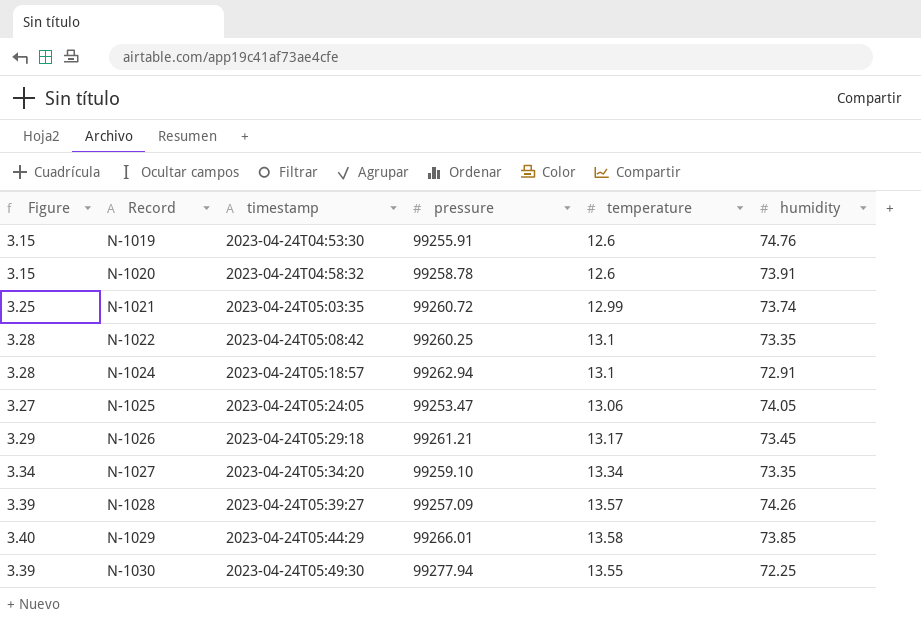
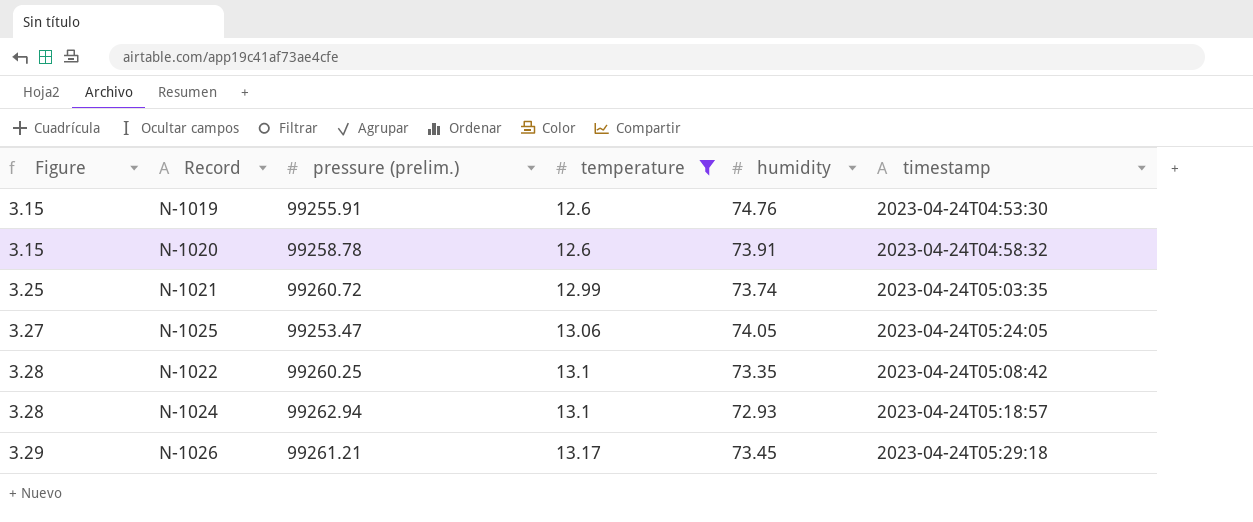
filter: none -> temperature <= 13.17
row order: Record ascending -> Figure ascending
column name: pressure -> pressure (prelim.)
column timestamp | position: 3 -> 6
N-1024 | humidity: 72.91 -> 72.93

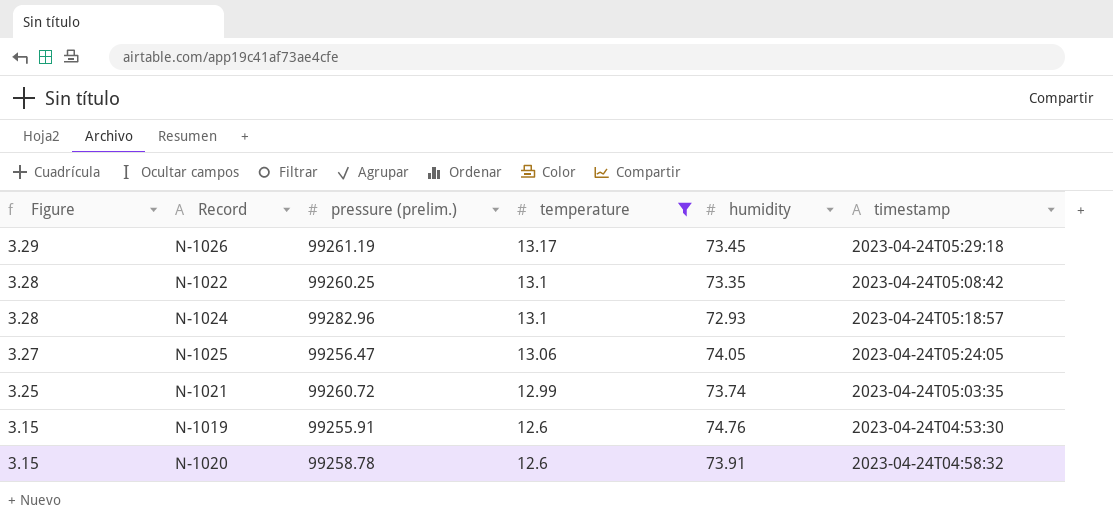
row order: Figure ascending -> Figure descending
N-1026 | pressure (prelim.): 99261.21 -> 99261.19
N-1024 | pressure (prelim.): 99262.94 -> 99282.96
N-1025 | pressure (prelim.): 99253.47 -> 99256.47

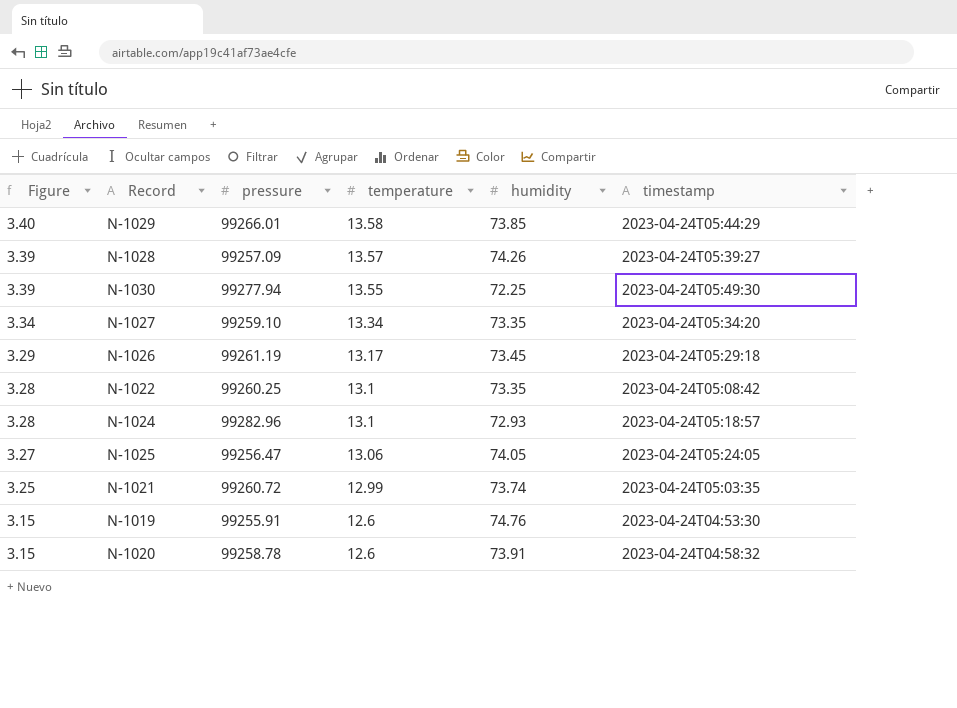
filter: temperature <= 13.17 -> none
column name: pressure (prelim.) -> pressure

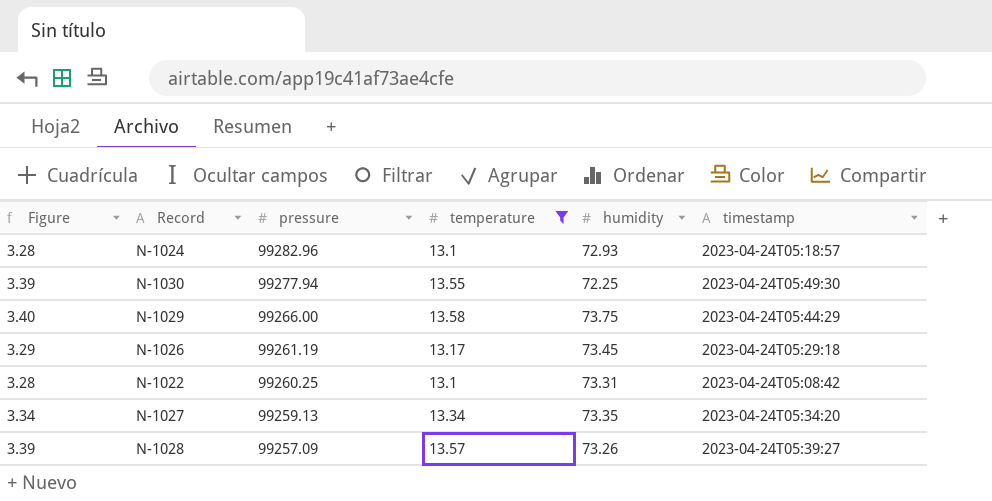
filter: none -> temperature >= 13.1
row order: Figure descending -> pressure descending
N-1029 | pressure: 99266.01 -> 99266.00
N-1029 | humidity: 73.85 -> 73.75
N-1022 | humidity: 73.35 -> 73.31
N-1027 | pressure: 99259.10 -> 99259.13
N-1028 | humidity: 74.26 -> 73.26

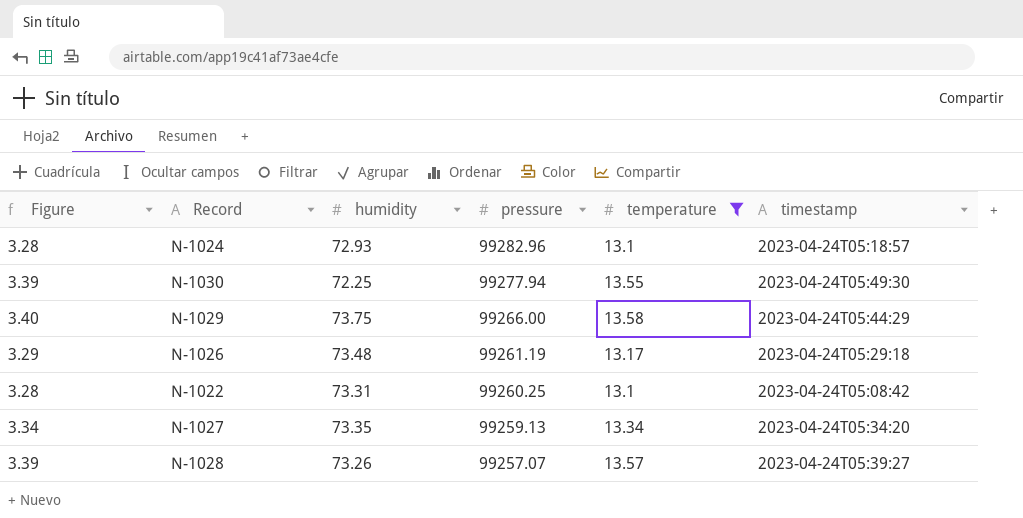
column humidity | position: 5 -> 3
N-1026 | humidity: 73.45 -> 73.48
N-1028 | pressure: 99257.09 -> 99257.07

